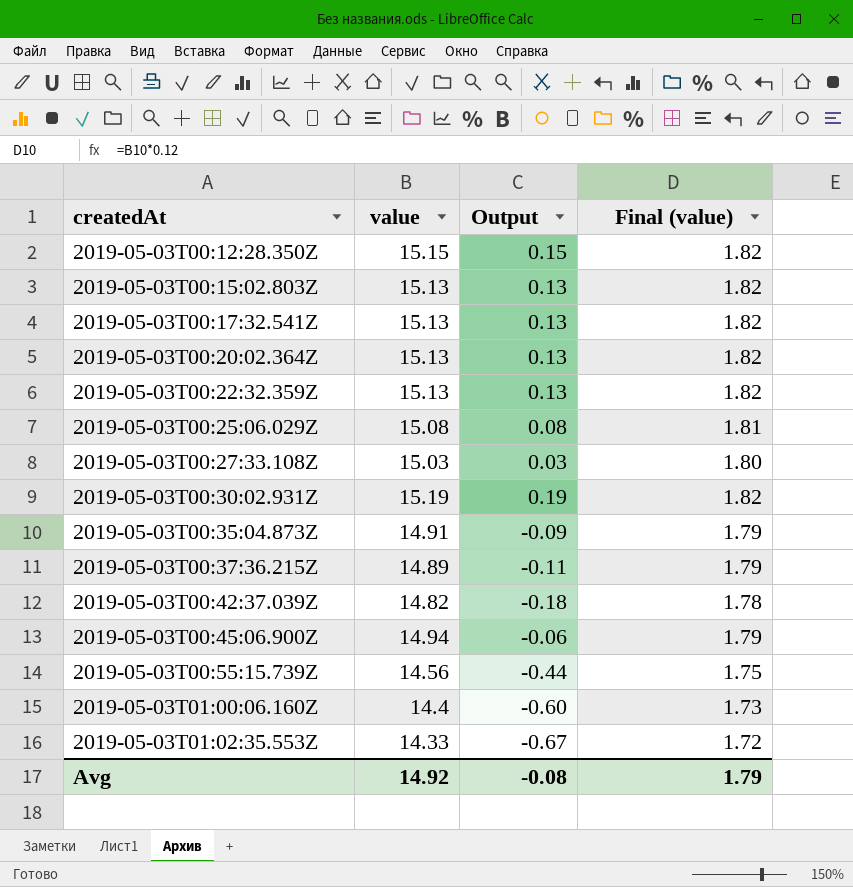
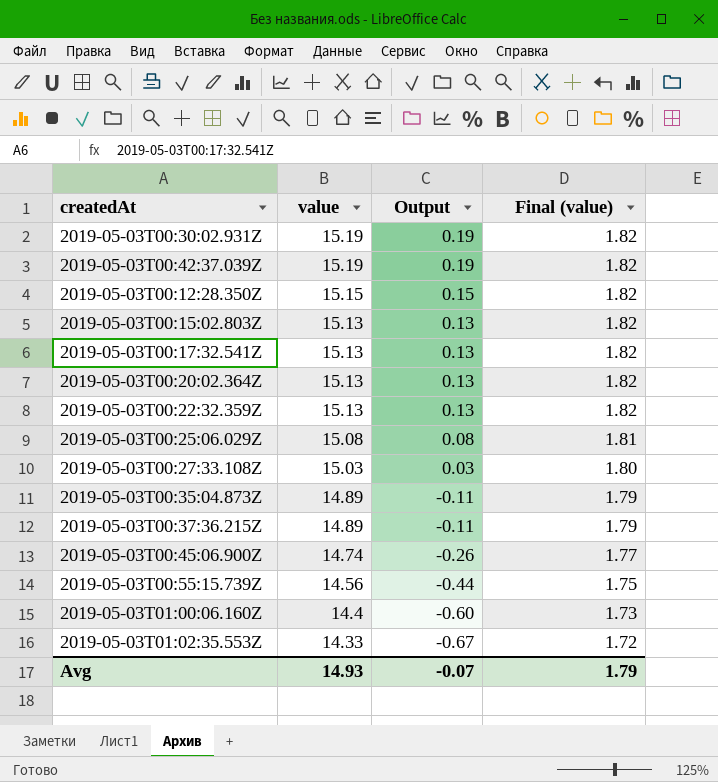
row order: createdAt ascending -> value descending
2019-05-03T00:42:37.039Z | value: 14.82 -> 15.19
2019-05-03T00:42:37.039Z | Output: -0.18 -> 0.19
2019-05-03T00:42:37.039Z | Final (value): 1.78 -> 1.82
2019-05-03T00:35:04.873Z | value: 14.91 -> 14.89
2019-05-03T00:35:04.873Z | Output: -0.09 -> -0.11
2019-05-03T00:45:06.900Z | value: 14.94 -> 14.74
2019-05-03T00:45:06.900Z | Output: -0.06 -> -0.26
2019-05-03T00:45:06.900Z | Final (value): 1.79 -> 1.77
Avg | value: 14.92 -> 14.93
Avg | Output: -0.08 -> -0.07

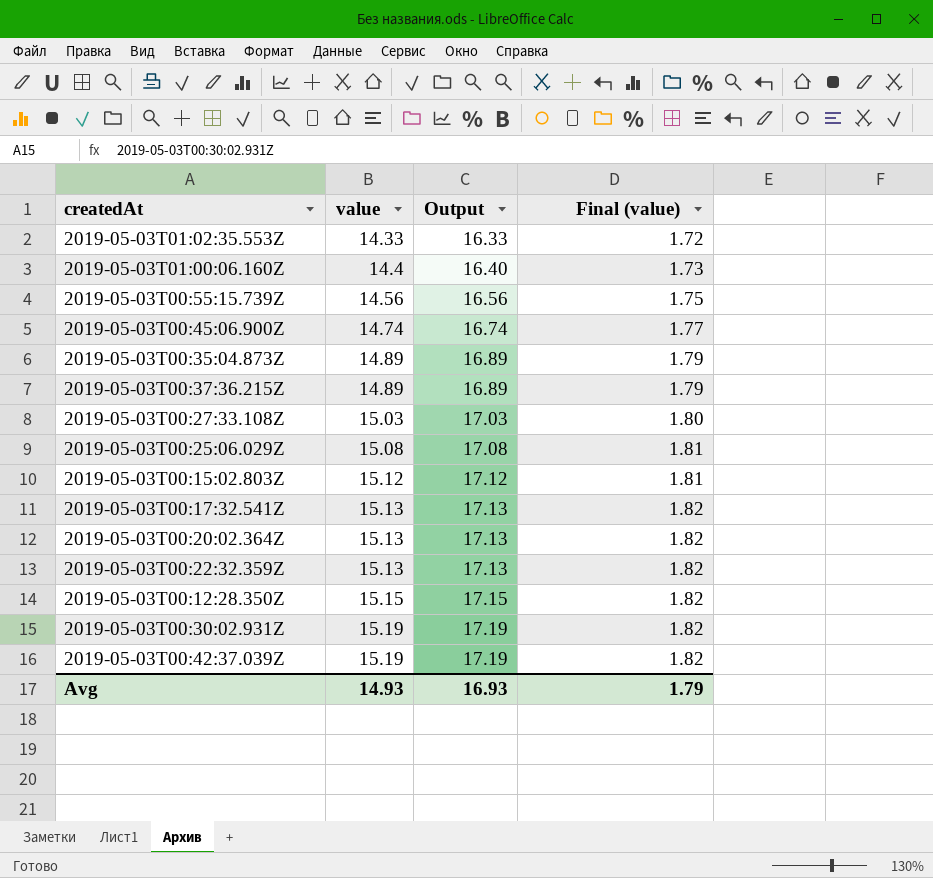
row order: value descending -> value ascending
column Output | formula: [value] - 15 -> [value] + 2
2019-05-03T00:15:02.803Z | value: 15.13 -> 15.12
2019-05-03T00:15:02.803Z | Final (value): 1.82 -> 1.81
Avg | Output: -0.07 -> 16.93

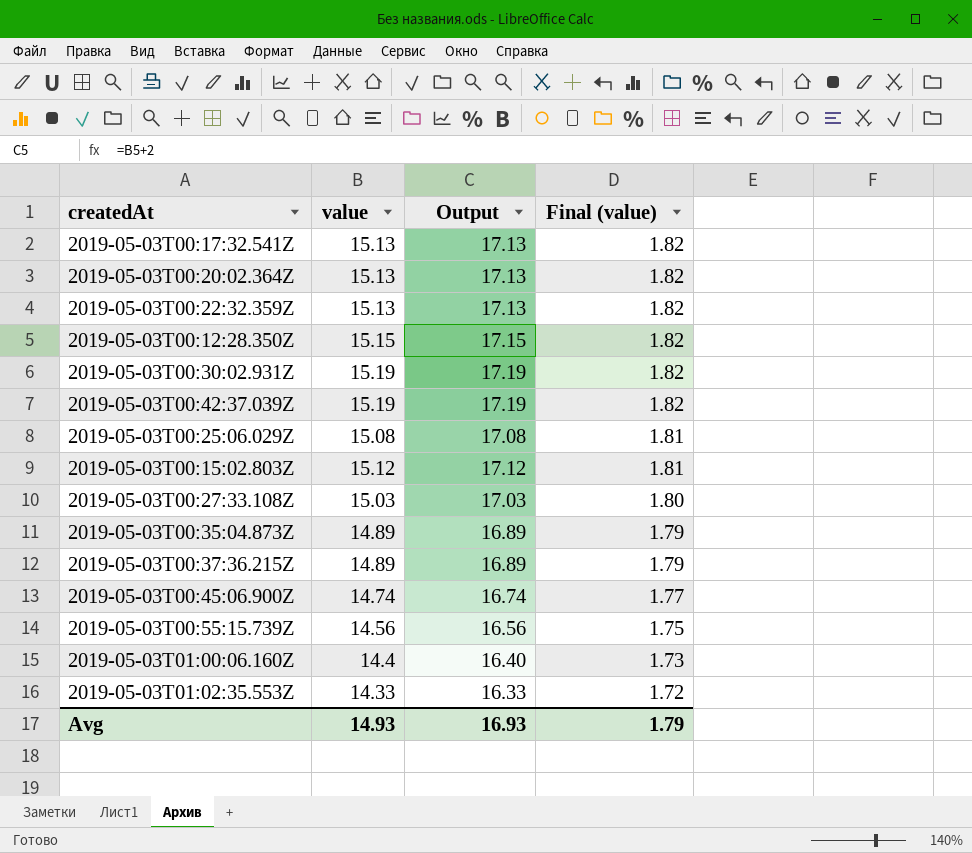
row order: value ascending -> Final (value) descending

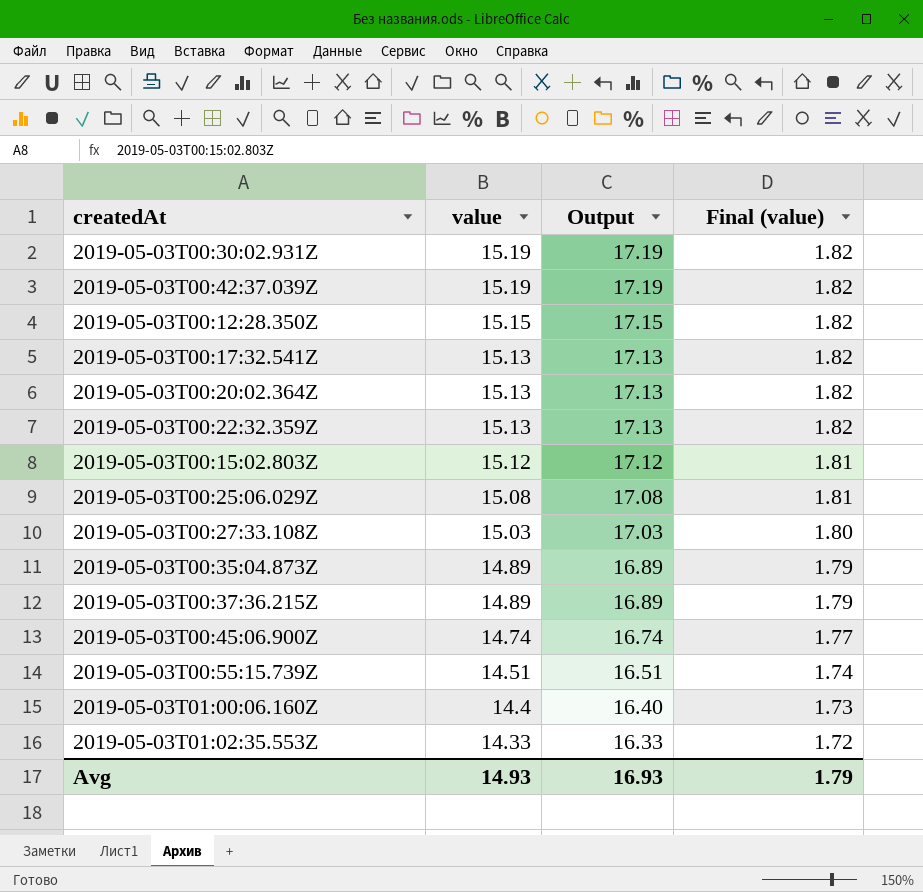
row order: Final (value) descending -> value descending
2019-05-03T00:55:15.739Z | value: 14.56 -> 14.51
2019-05-03T00:55:15.739Z | Output: 16.56 -> 16.51
2019-05-03T00:55:15.739Z | Final (value): 1.75 -> 1.74

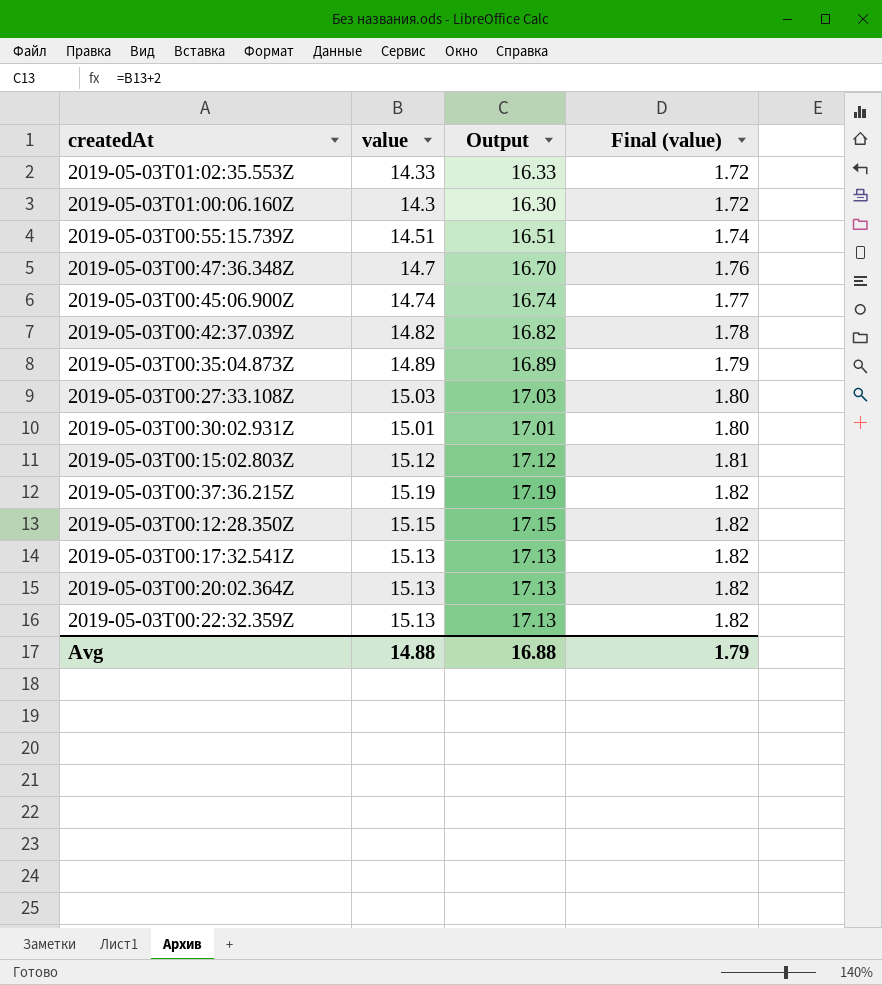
row order: value descending -> Final (value) ascending
row 2019-05-03T00:25:06.029Z: 15.08 | 17.08 | 1.81 -> none
2019-05-03T01:00:06.160Z | value: 14.4 -> 14.3
2019-05-03T01:00:06.160Z | Output: 16.40 -> 16.30
2019-05-03T01:00:06.160Z | Final (value): 1.73 -> 1.72
row 2019-05-03T00:47:36.348Z: none -> 14.7 | 16.70 | 1.76
2019-05-03T00:42:37.039Z | value: 15.19 -> 14.82
2019-05-03T00:42:37.039Z | Output: 17.19 -> 16.82
2019-05-03T00:42:37.039Z | Final (value): 1.82 -> 1.78
2019-05-03T00:30:02.931Z | value: 15.19 -> 15.01
2019-05-03T00:30:02.931Z | Output: 17.19 -> 17.01
2019-05-03T00:30:02.931Z | Final (value): 1.82 -> 1.80
2019-05-03T00:37:36.215Z | value: 14.89 -> 15.19
2019-05-03T00:37:36.215Z | Output: 16.89 -> 17.19
2019-05-03T00:37:36.215Z | Final (value): 1.79 -> 1.82
Avg | value: 14.93 -> 14.88
Avg | Output: 16.93 -> 16.88

